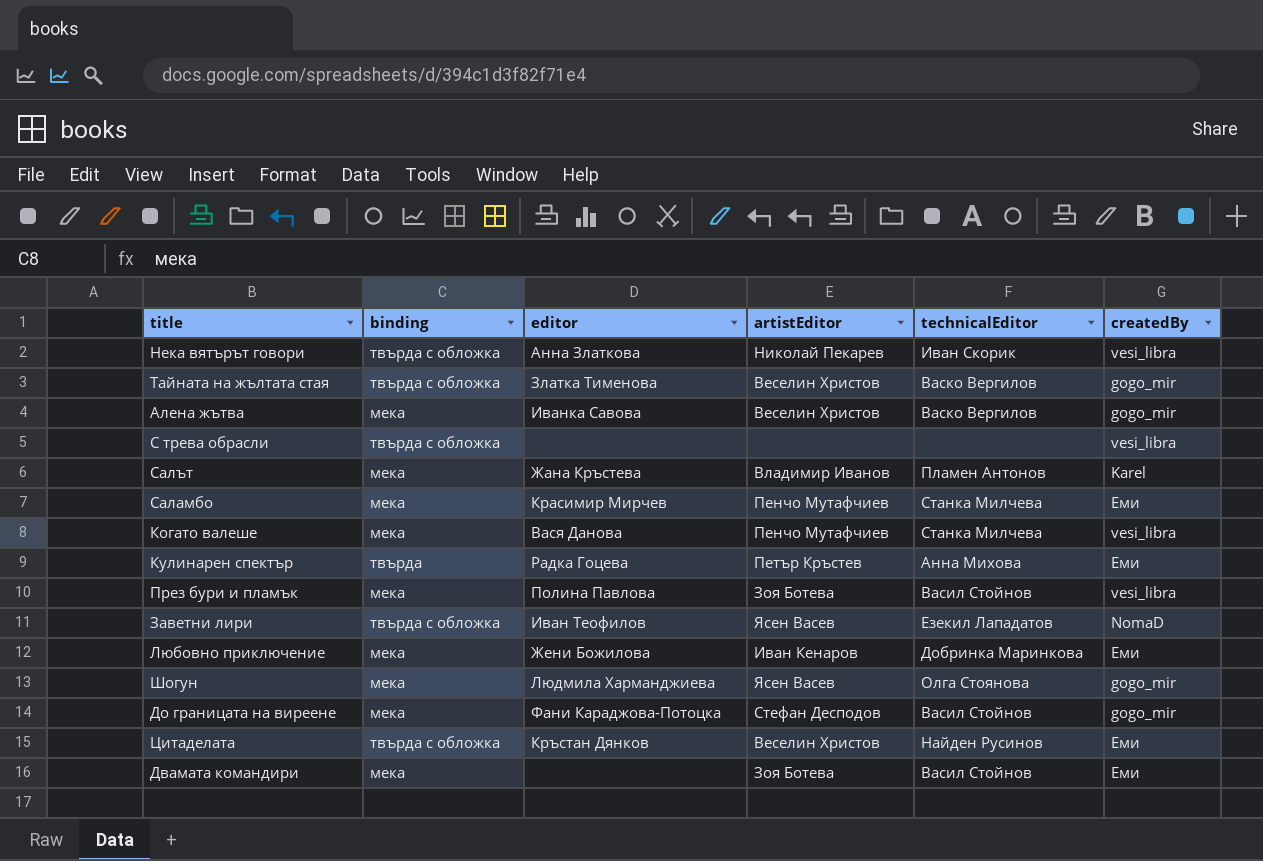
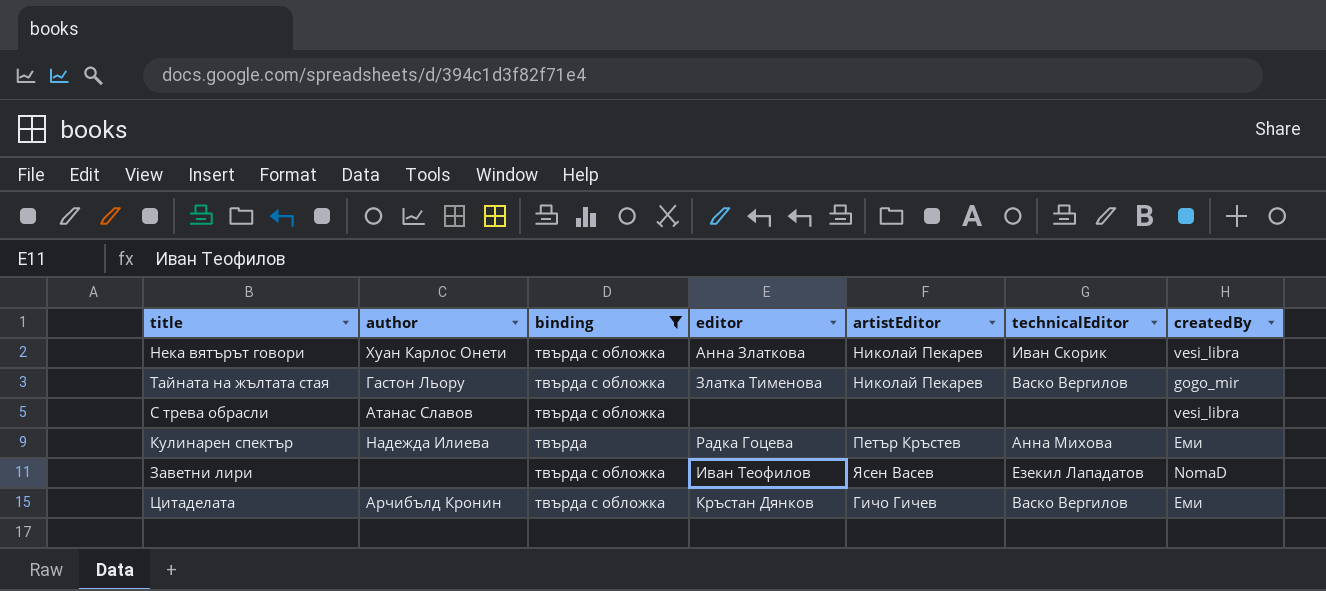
filter: none -> binding != мека
column author | position: none -> 2
Тайната на жълтата стая | artistEditor: Веселин Христов -> Николай Пекарев
Цитаделата | artistEditor: Веселин Христов -> Гичо Гичев
Цитаделата | technicalEditor: Найден Русинов -> Васко Вергилов

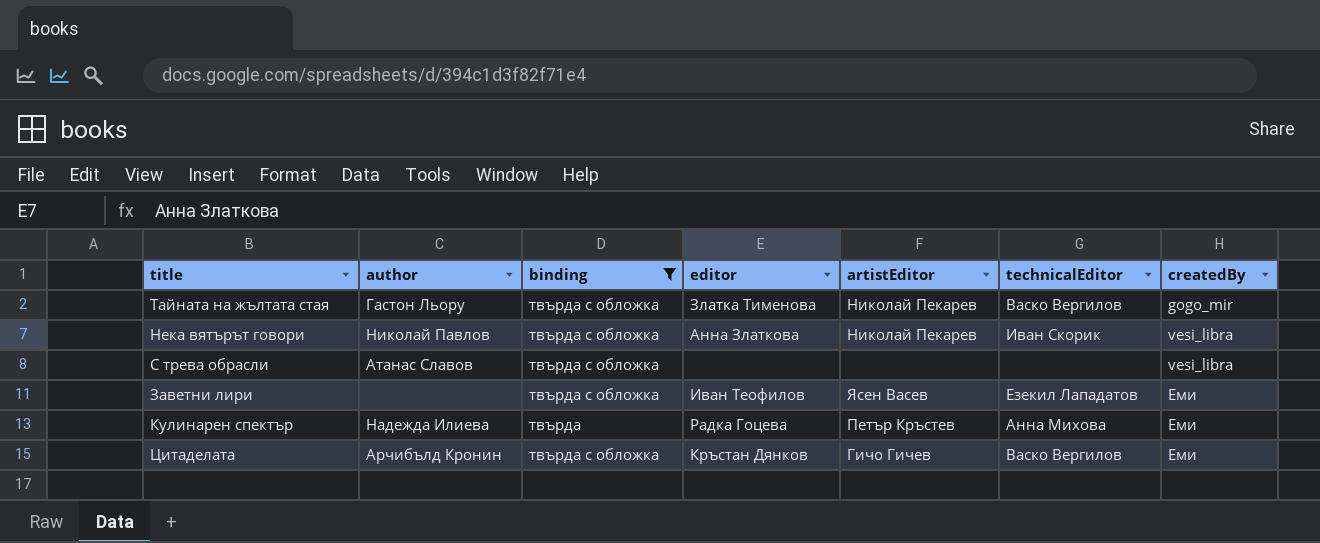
row order: none -> createdBy ascending
Нека вятърът говори | author: Хуан Карлос Онети -> Николай Павлов
Заветни лири | createdBy: NomaD -> Еми

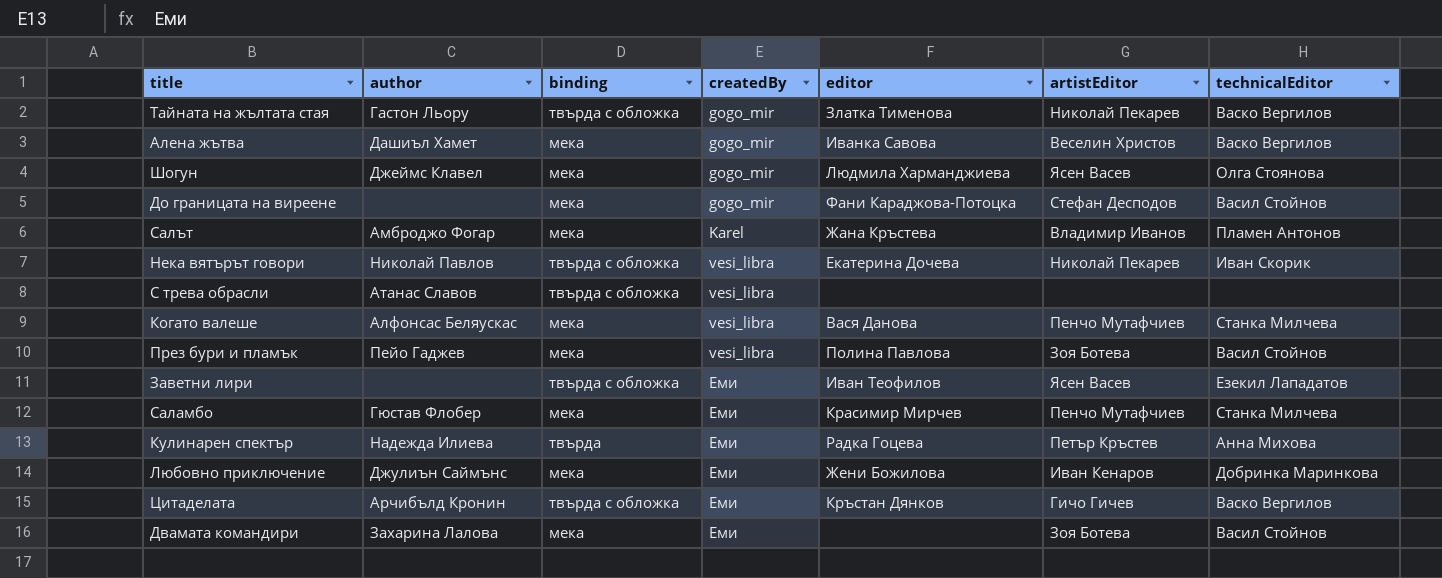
filter: binding != мека -> none
column createdBy | position: 7 -> 4
Нека вятърът говори | editor: Анна Златкова -> Екатерина Дочева

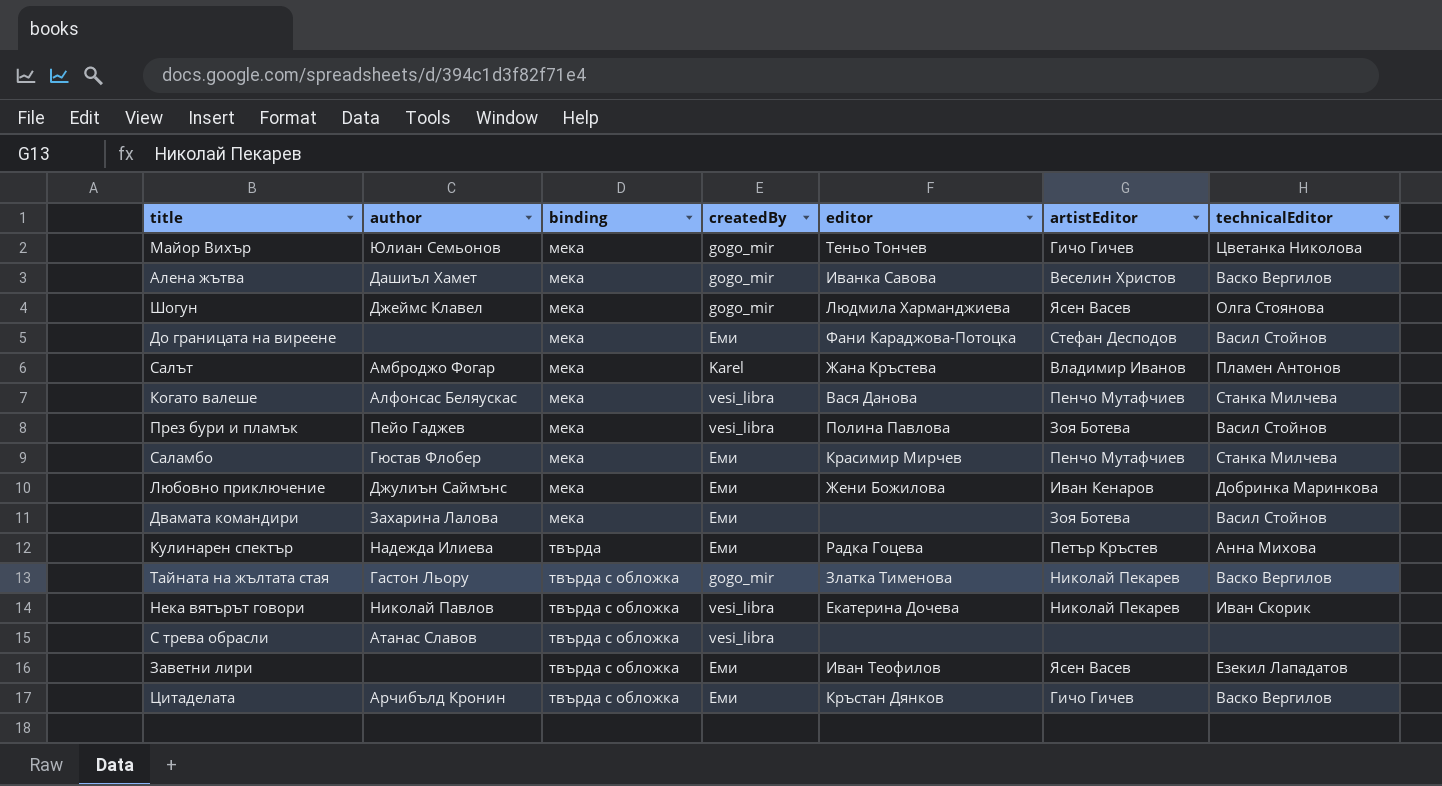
row order: createdBy ascending -> binding ascending
row Майор Вихър: none -> Юлиан Семьонов | мека | gogo_mir | Теньо Тончев | Гичо Гичев | Цветанка Николова
До границата на виреене | createdBy: gogo_mir -> Еми

